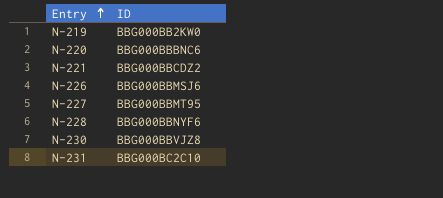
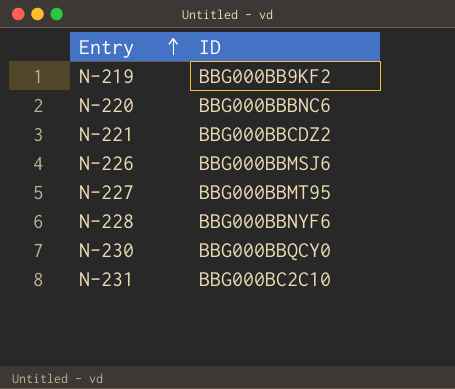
N-219 | ID: BBG000BB2KW0 -> BBG000BB9KF2
N-230 | ID: BBG000BBVJZ8 -> BBG000BBQCY0

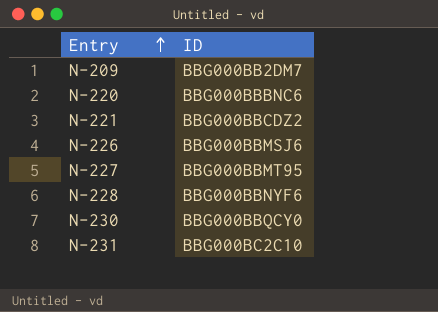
row N-219: BBG000BB9KF2 -> none
row N-209: none -> BBG000BB2DM7

